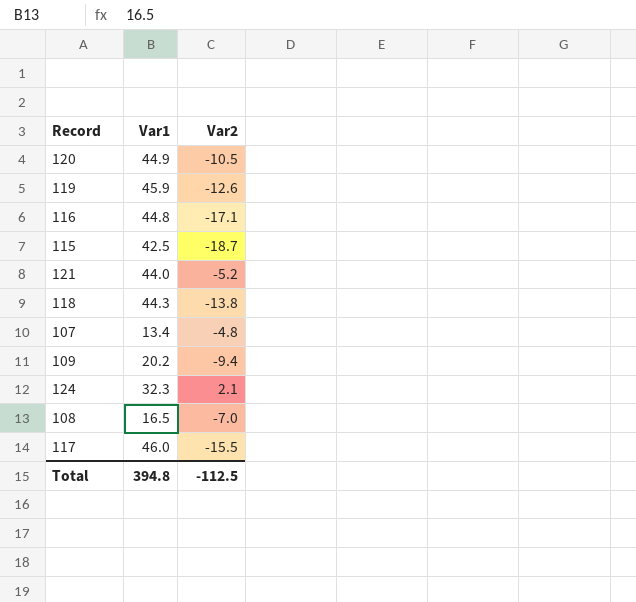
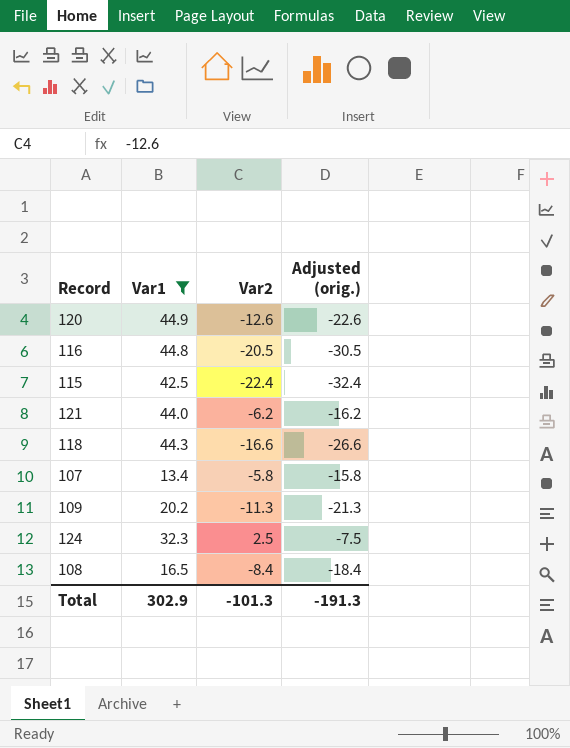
filter: none -> Var1 <= 44.9
column Adjusted (orig.) | formula: none -> [Var2] - 10
120 | Var2: -10.5 -> -12.6
116 | Var2: -17.1 -> -20.5
115 | Var2: -18.7 -> -22.4
121 | Var2: -5.2 -> -6.2
118 | Var2: -13.8 -> -16.6
107 | Var2: -4.8 -> -5.8
109 | Var2: -9.4 -> -11.3
124 | Var2: 2.1 -> 2.5
108 | Var2: -7.0 -> -8.4
Total | Var1: 394.8 -> 302.9
Total | Var2: -112.5 -> -101.3

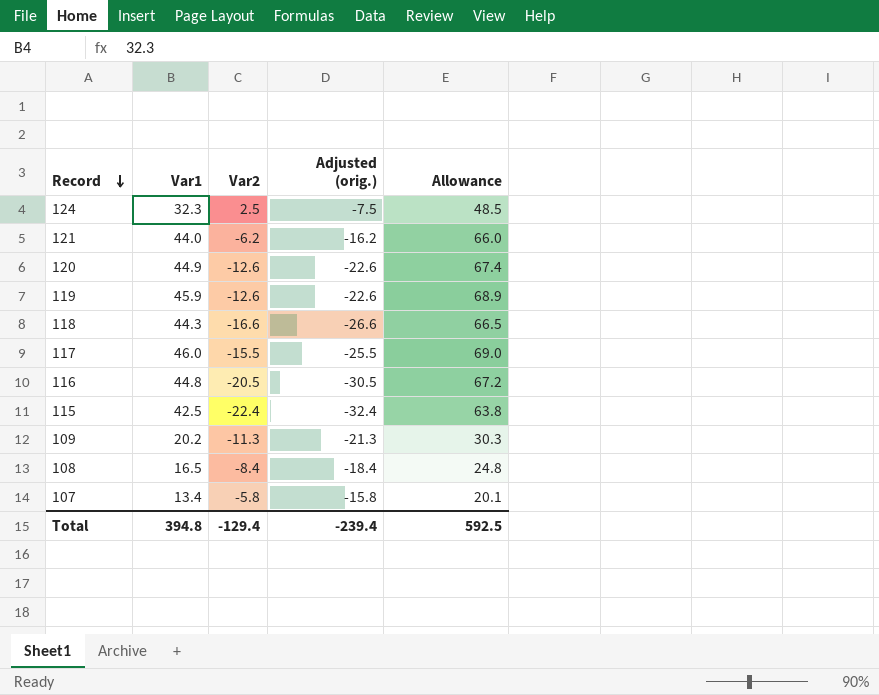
filter: Var1 <= 44.9 -> none
row order: none -> Record descending
column Allowance | formula: none -> [Var1] * 1.5
Total | Var1: 302.9 -> 394.8
Total | Var2: -101.3 -> -129.4
Total | Adjusted (orig.): -191.3 -> -239.4

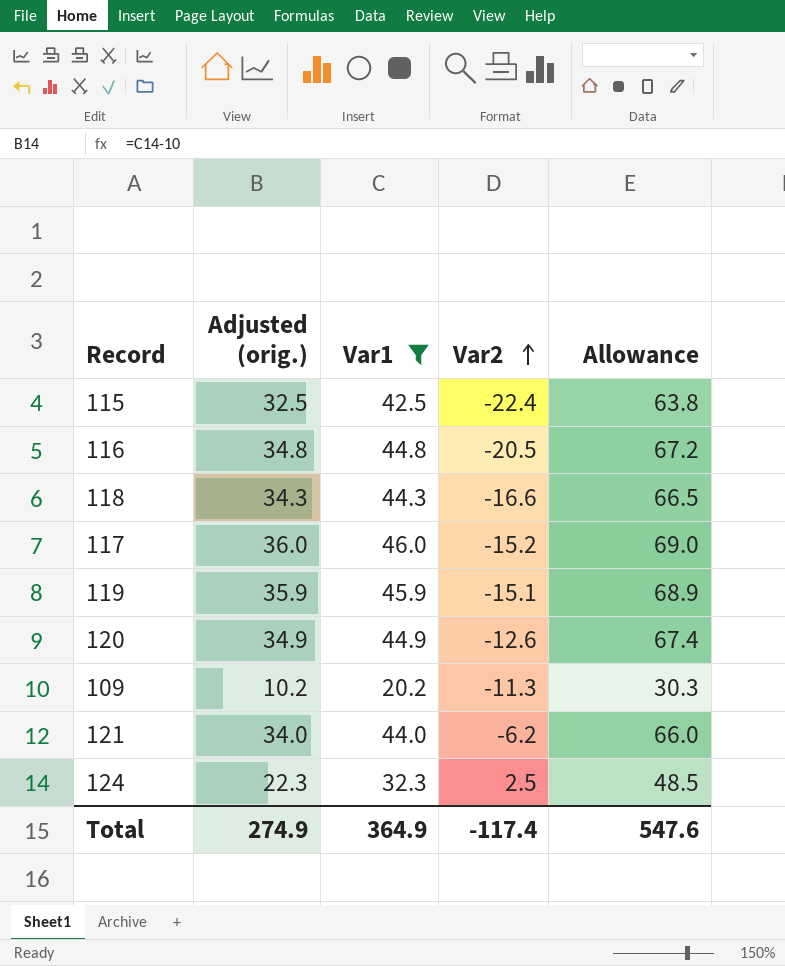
filter: none -> Var1 >= 20.2
row order: Record descending -> Var2 ascending
column Adjusted (orig.) | formula: [Var2] - 10 -> [Var1] - 10
column Adjusted (orig.) | position: 4 -> 2
117 | Var2: -15.5 -> -15.2
119 | Var2: -12.6 -> -15.1
Total | Adjusted (orig.): -239.4 -> 274.9
Total | Var1: 394.8 -> 364.9
Total | Var2: -129.4 -> -117.4
Total | Allowance: 592.5 -> 547.6

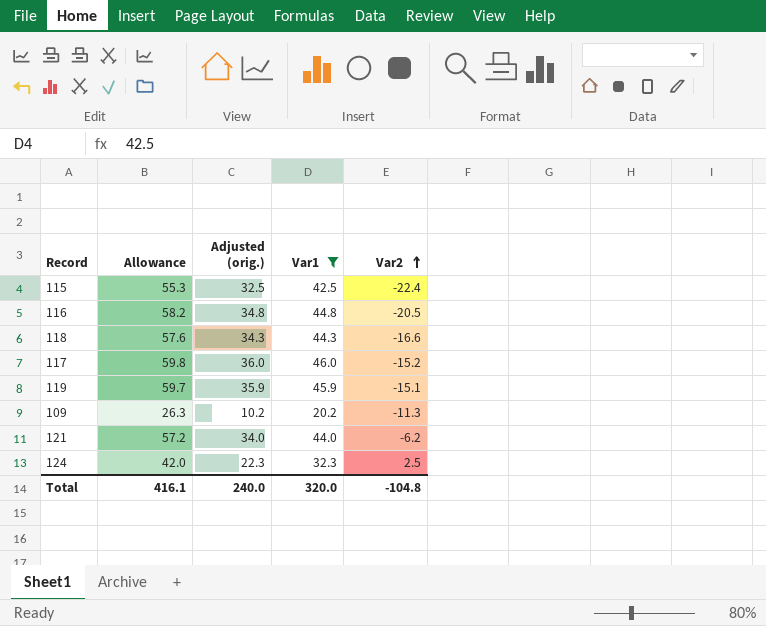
column Allowance | formula: [Var1] * 1.5 -> [Var1] * 1.3
column Allowance | position: 5 -> 2
row 120: 34.9 | 44.9 | -12.6 | 67.4 -> none
Total | Allowance: 547.6 -> 416.1
Total | Adjusted (orig.): 274.9 -> 240.0
Total | Var1: 364.9 -> 320.0
Total | Var2: -117.4 -> -104.8

